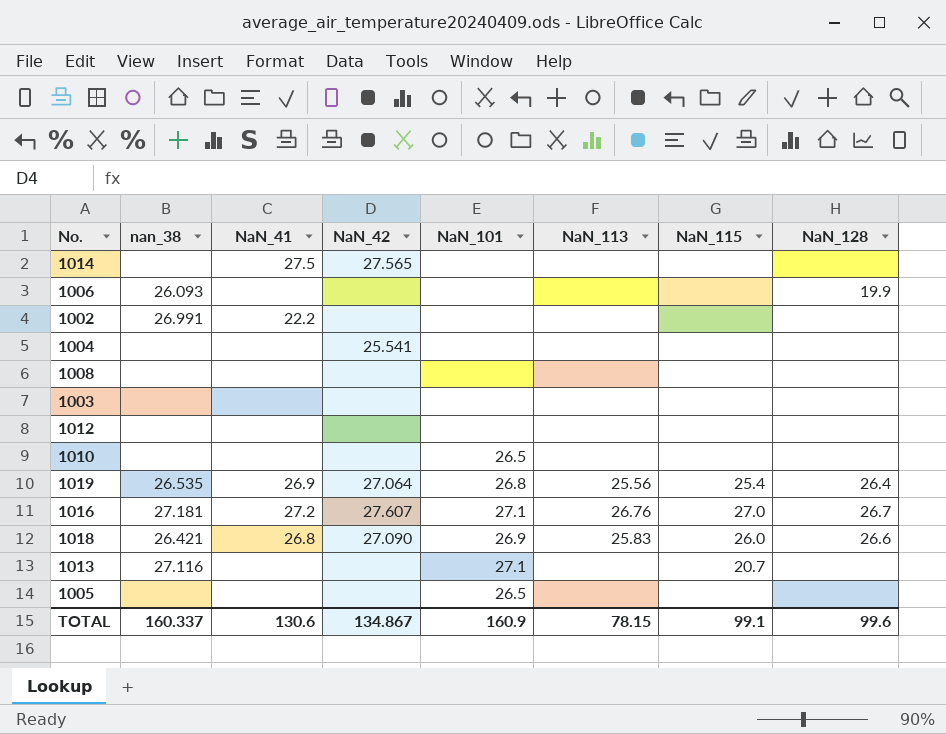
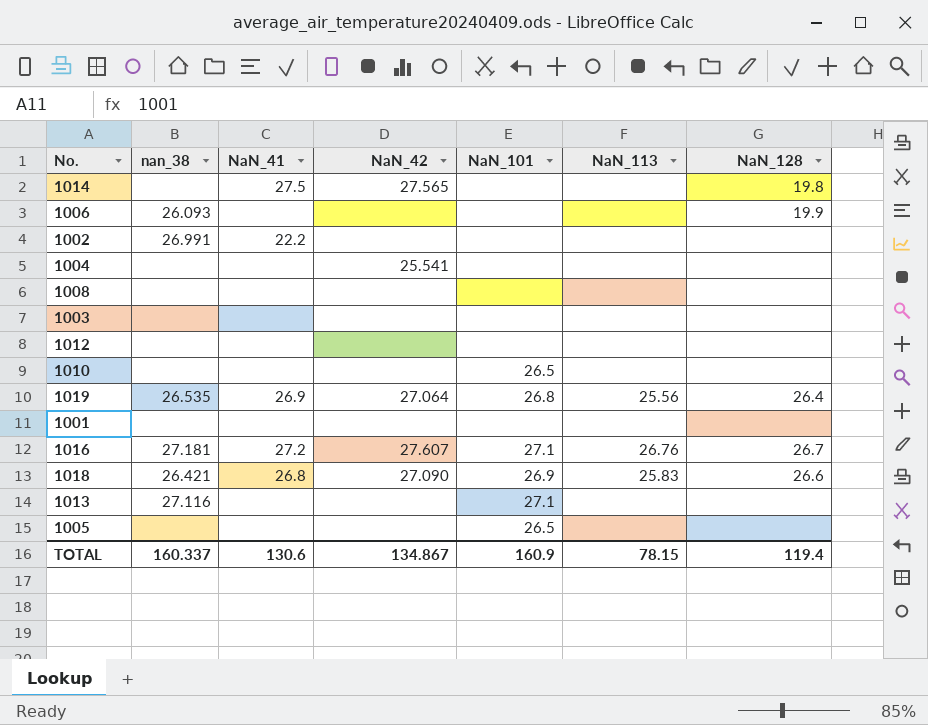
column NaN_115 | position: 7 -> none
1014 | NaN_128: none -> 19.8
row 1001: none -> none | none | none | none | none | none
TOTAL | NaN_128: 99.6 -> 119.4

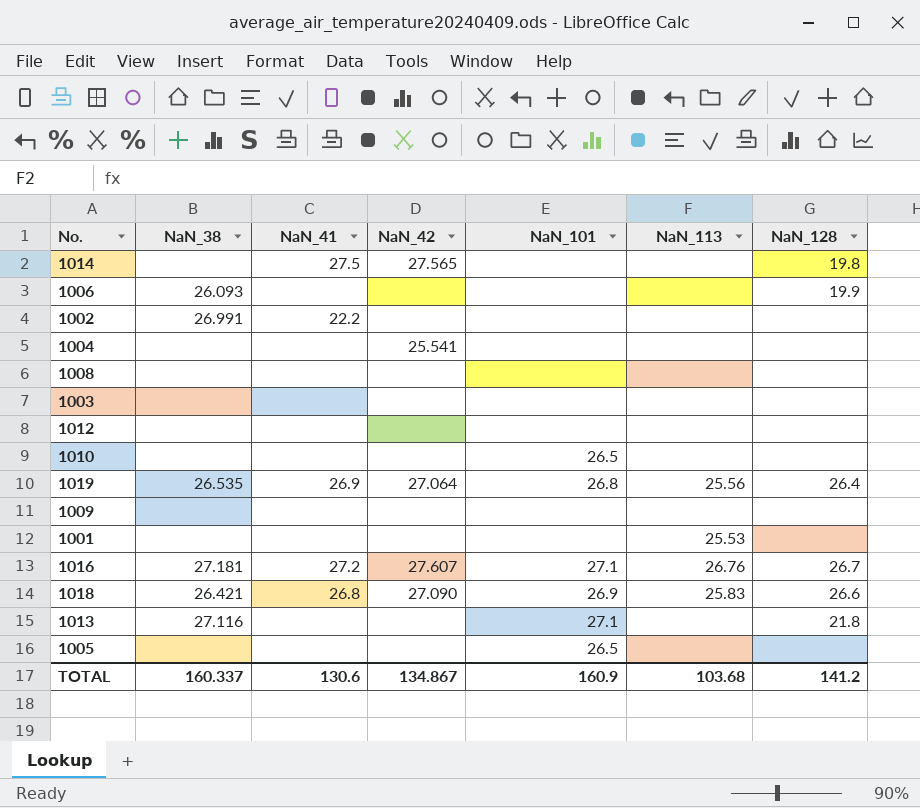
column name: nan_38 -> NaN_38
row 1009: none -> none | none | none | none | none | none
1001 | NaN_113: none -> 25.53
1013 | NaN_128: none -> 21.8
TOTAL | NaN_113: 78.15 -> 103.68
TOTAL | NaN_128: 119.4 -> 141.2

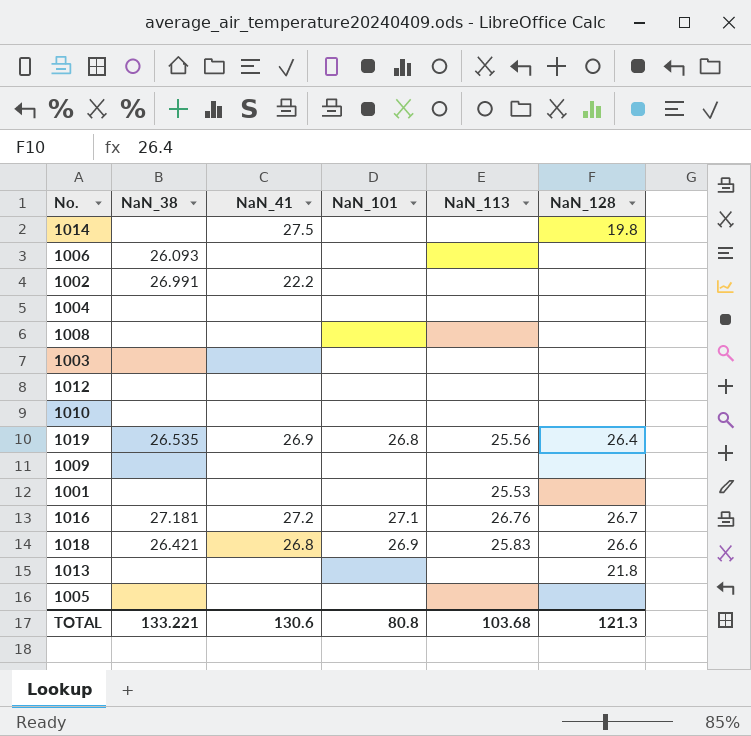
column NaN_42 | position: 4 -> none
1006 | NaN_128: 19.9 -> none
1010 | NaN_101: 26.5 -> none
1013 | NaN_38: 27.116 -> none
1013 | NaN_101: 27.1 -> none
1005 | NaN_101: 26.5 -> none
TOTAL | NaN_38: 160.337 -> 133.221
TOTAL | NaN_101: 160.9 -> 80.8
TOTAL | NaN_128: 141.2 -> 121.3

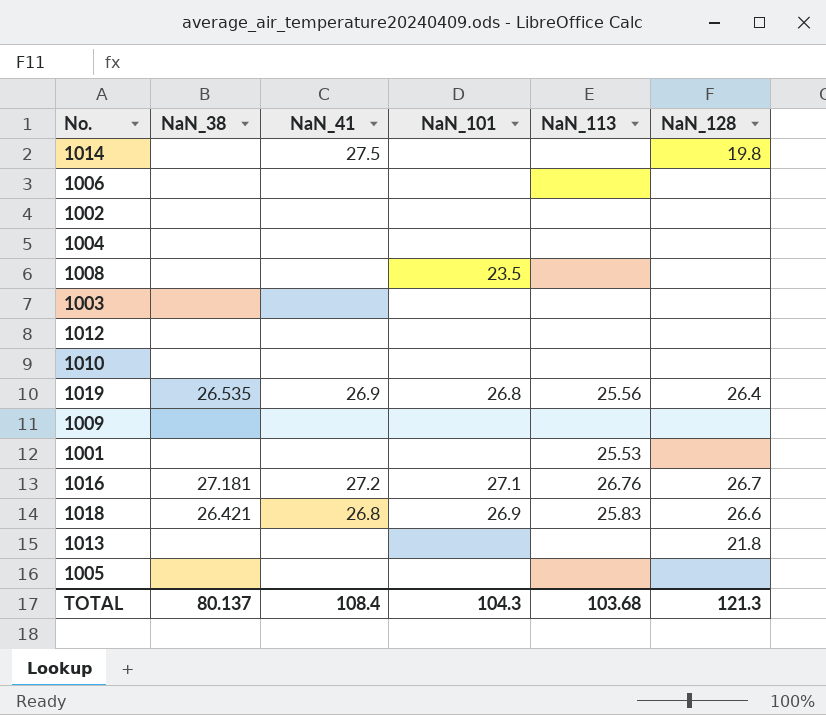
1006 | NaN_38: 26.093 -> none
1002 | NaN_38: 26.991 -> none
1002 | NaN_41: 22.2 -> none
1008 | NaN_101: none -> 23.5
TOTAL | NaN_38: 133.221 -> 80.137
TOTAL | NaN_41: 130.6 -> 108.4
TOTAL | NaN_101: 80.8 -> 104.3

